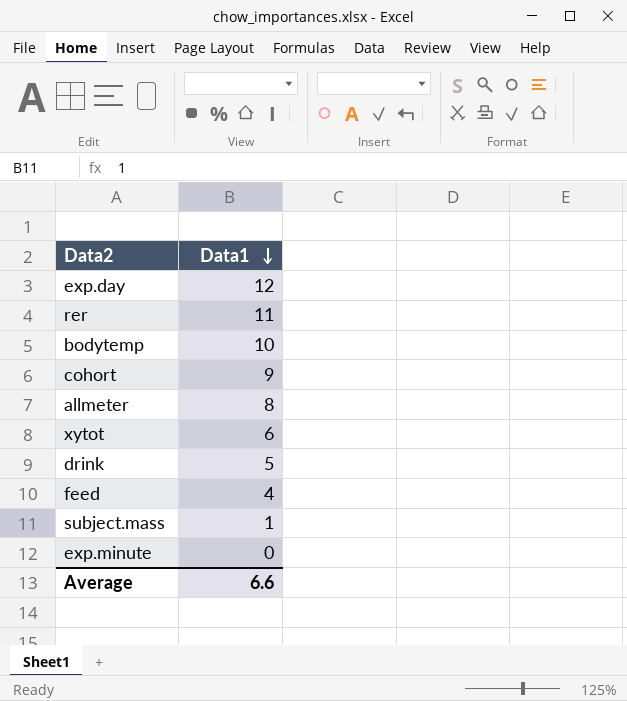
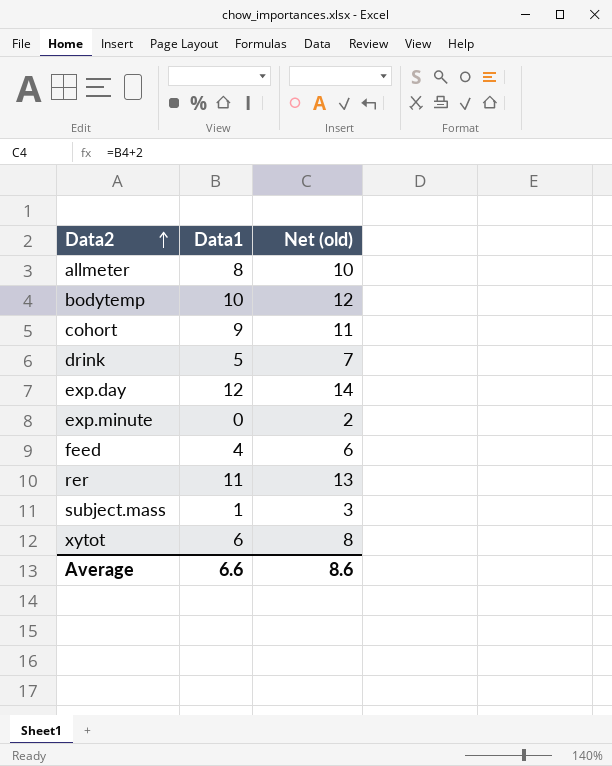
row order: Data1 descending -> Data2 ascending
column Net (old) | formula: none -> [Data1] + 2

